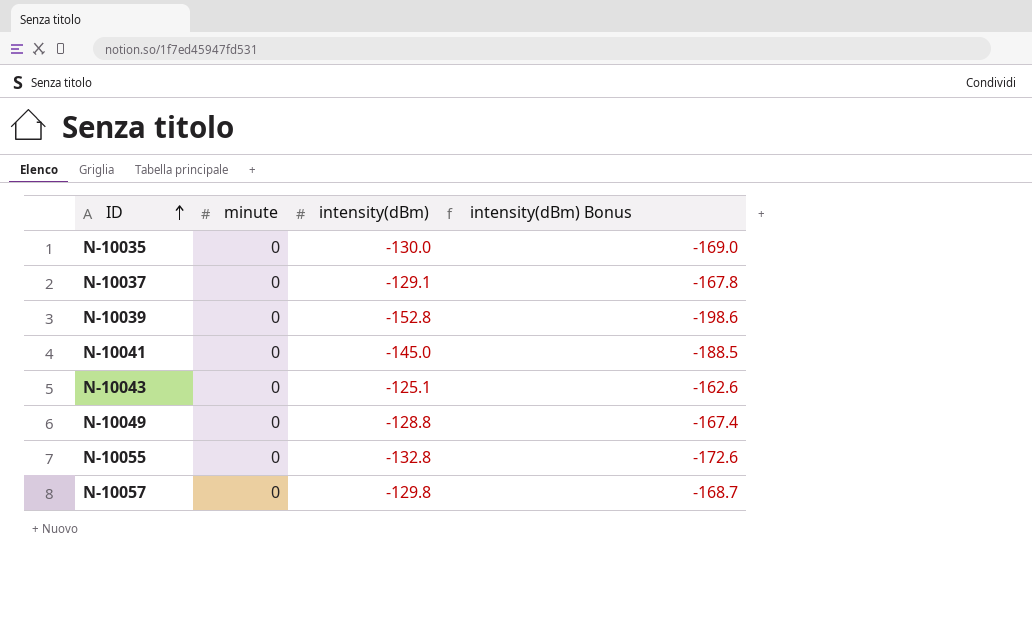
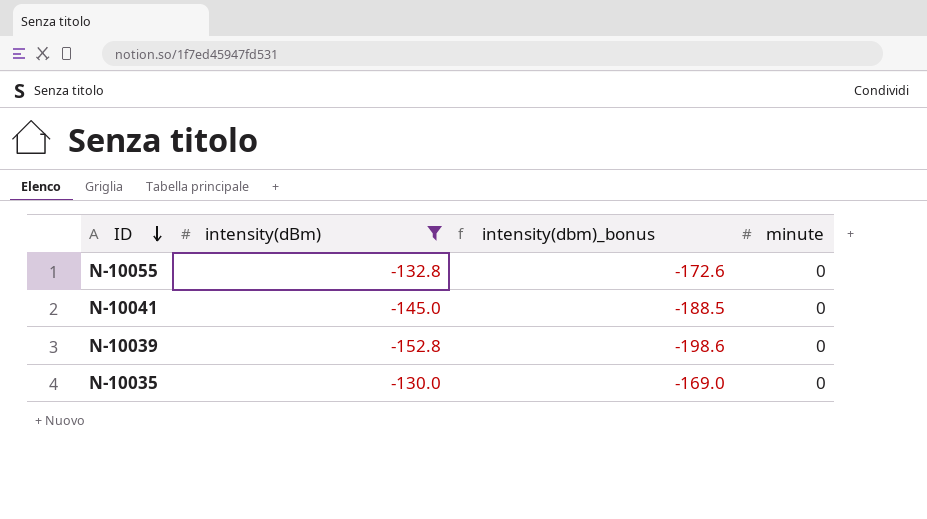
filter: none -> intensity(dBm) <= -130.0
row order: ID ascending -> ID descending
column name: intensity(dBm) Bonus -> intensity(dbm)_bonus
column minute | position: 2 -> 4

